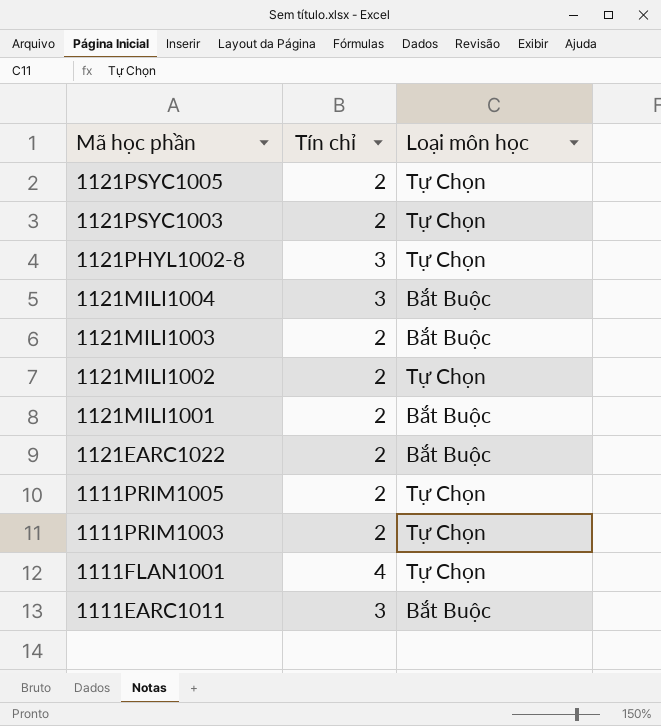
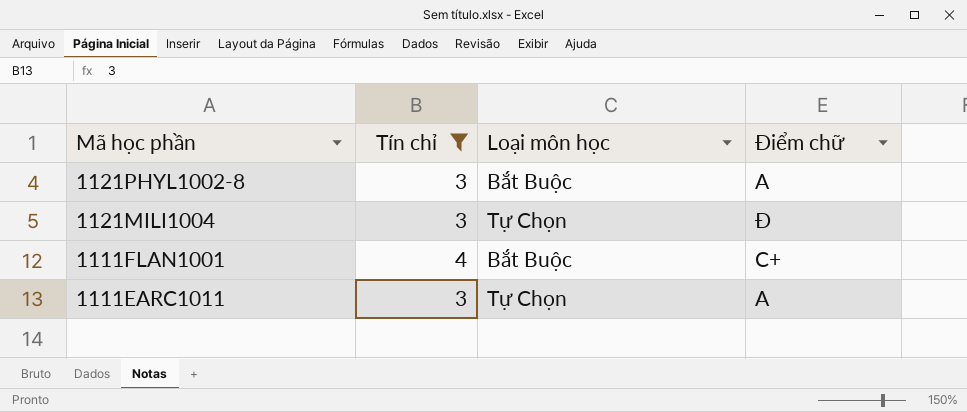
filter: none -> Tín chỉ != 2
column Điểm chữ | position: none -> 4
1121PHYL1002-8 | Loại môn học: Tự Chọn -> Bắt Buộc
1121MILI1004 | Loại môn học: Bắt Buộc -> Tự Chọn
1111FLAN1001 | Loại môn học: Tự Chọn -> Bắt Buộc
1111EARC1011 | Loại môn học: Bắt Buộc -> Tự Chọn

